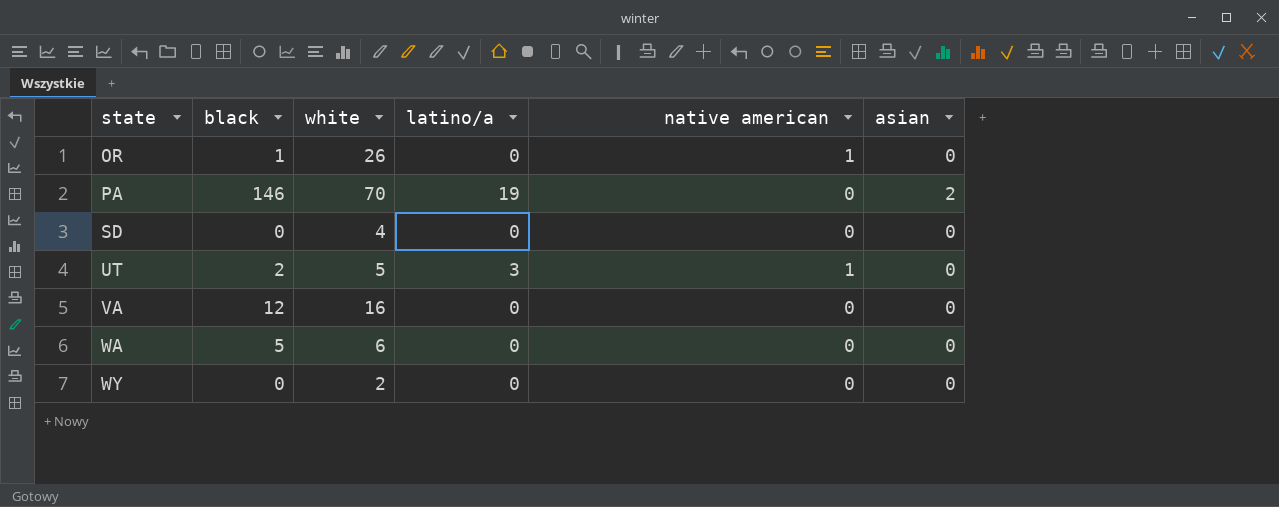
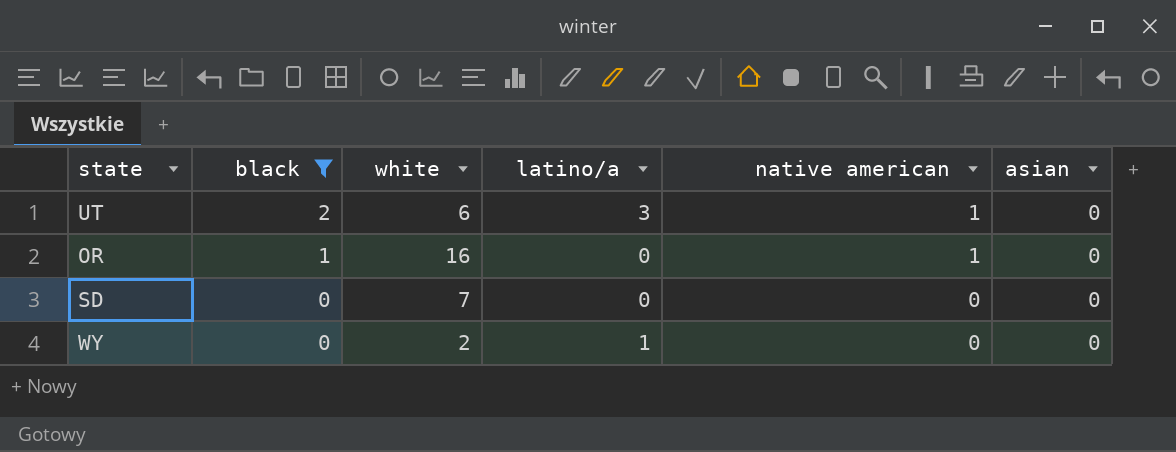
filter: none -> black <= 2
row order: state ascending -> black descending
UT | white: 5 -> 6
OR | white: 26 -> 16
SD | white: 4 -> 7
WY | latino/a: 0 -> 1

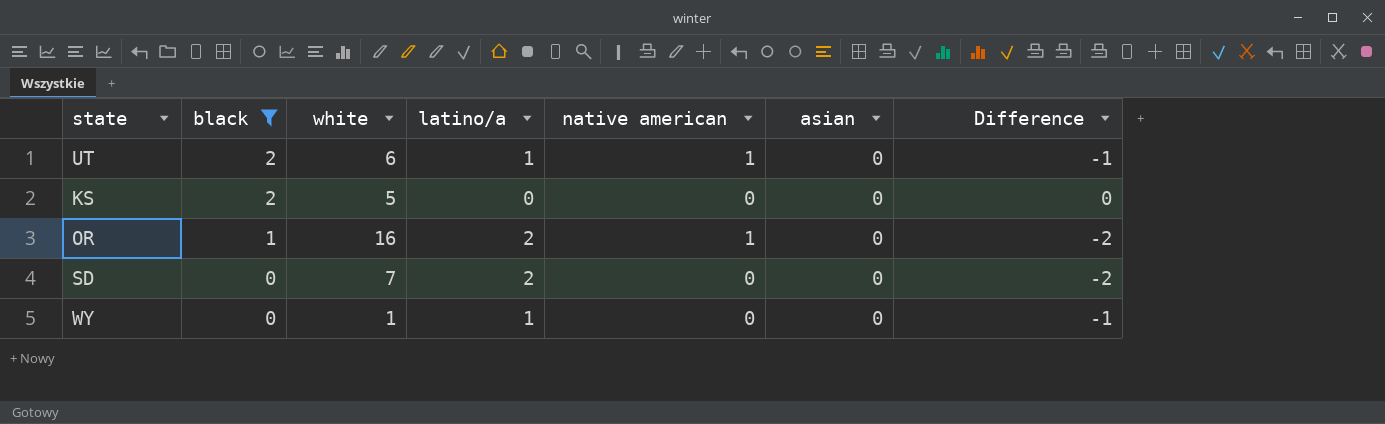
column Difference | formula: none -> [asian] - [latino/a]
UT | latino/a: 3 -> 1
row KS: none -> 2 | 5 | 0 | 0 | 0 | 0
OR | latino/a: 0 -> 2
SD | latino/a: 0 -> 2
WY | white: 2 -> 1

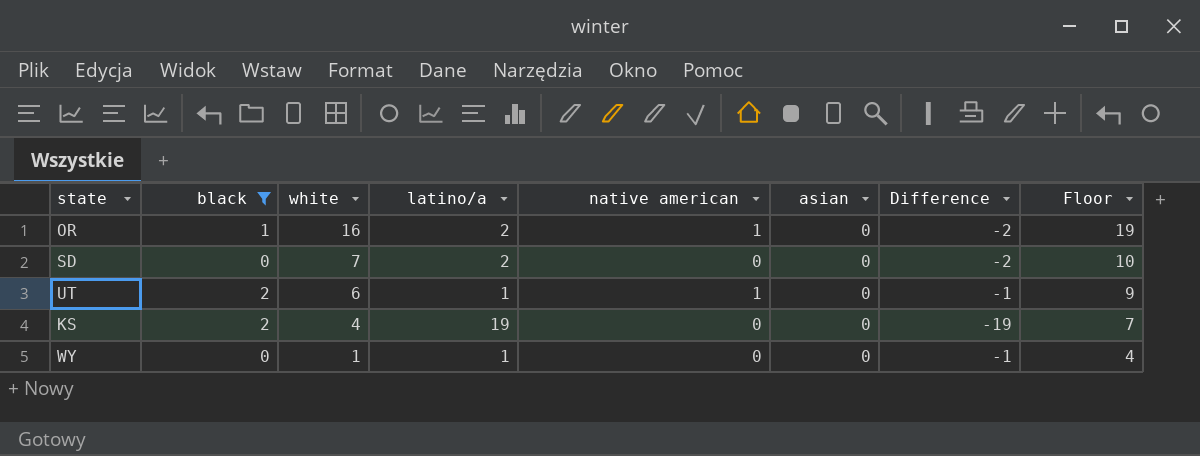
row order: black descending -> white descending
column Floor | formula: none -> [white] + 3
KS | white: 5 -> 4
KS | latino/a: 0 -> 19
KS | Difference: 0 -> -19

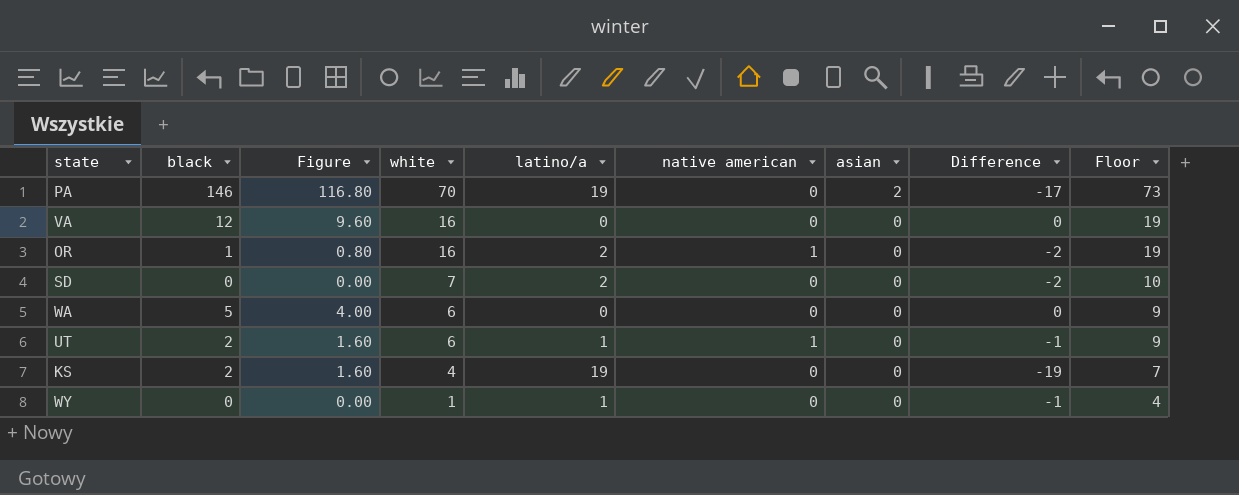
filter: black <= 2 -> none
column Figure | formula: none -> [black] * 0.8

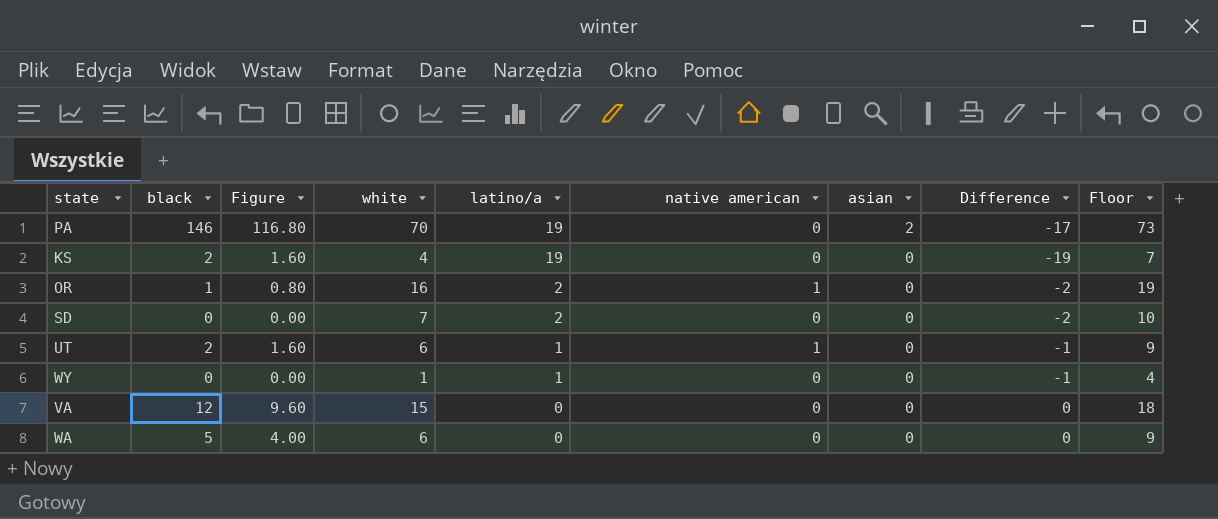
row order: white descending -> latino/a descending
VA | white: 16 -> 15
VA | Floor: 19 -> 18

